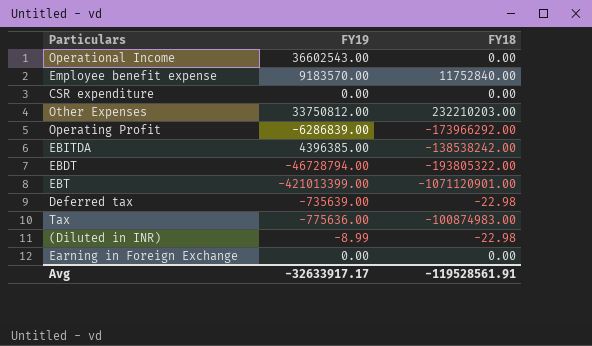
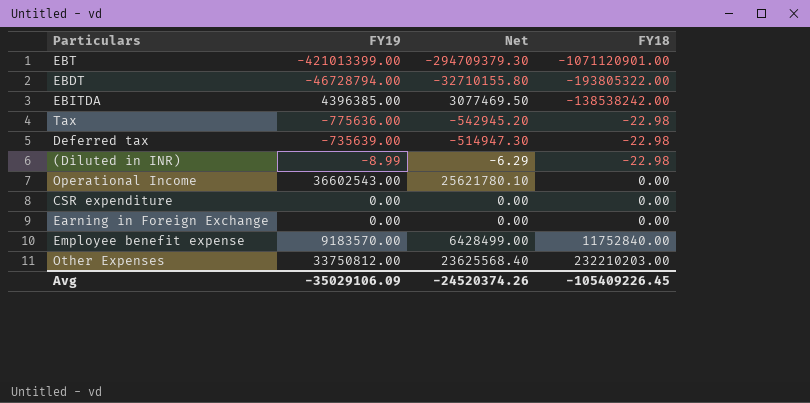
row order: none -> FY18 ascending
column Net | formula: none -> [FY19] * 0.7
row Operating Profit: -6286839.00 | -173966292.00 -> none
Tax | FY18: -100874983.00 -> -22.98
Avg | FY19: -32633917.17 -> -35029106.09
Avg | FY18: -119528561.91 -> -105409226.45

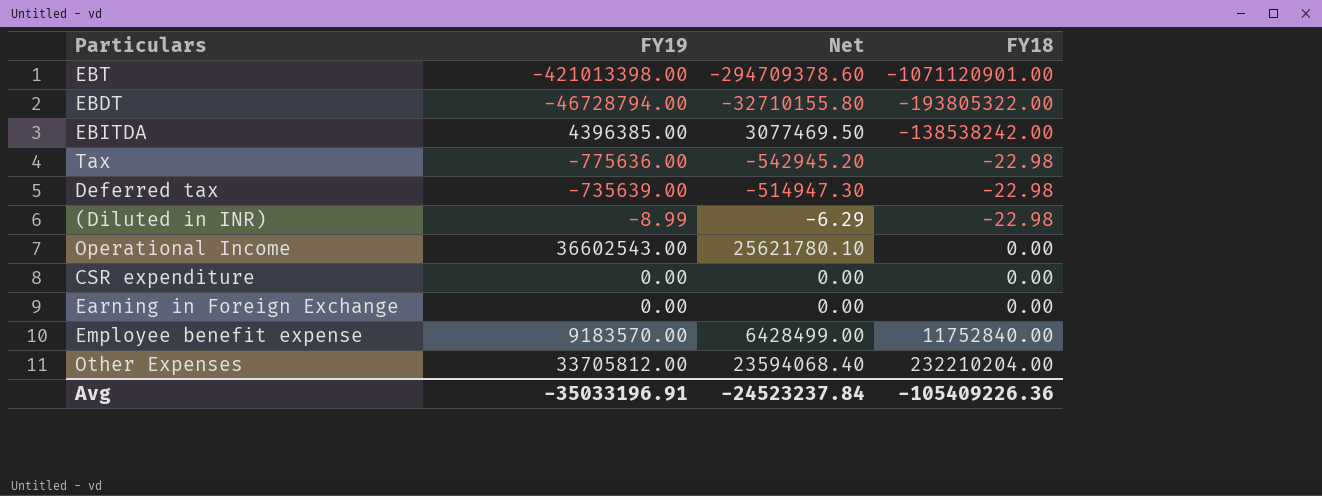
EBT | FY19: -421013399.00 -> -421013398.00
EBT | Net: -294709379.30 -> -294709378.60
Other Expenses | FY19: 33750812.00 -> 33705812.00
Other Expenses | Net: 23625568.40 -> 23594068.40
Other Expenses | FY18: 232210203.00 -> 232210204.00
Avg | FY19: -35029106.09 -> -35033196.91
Avg | Net: -24520374.26 -> -24523237.84
Avg | FY18: -105409226.45 -> -105409226.36

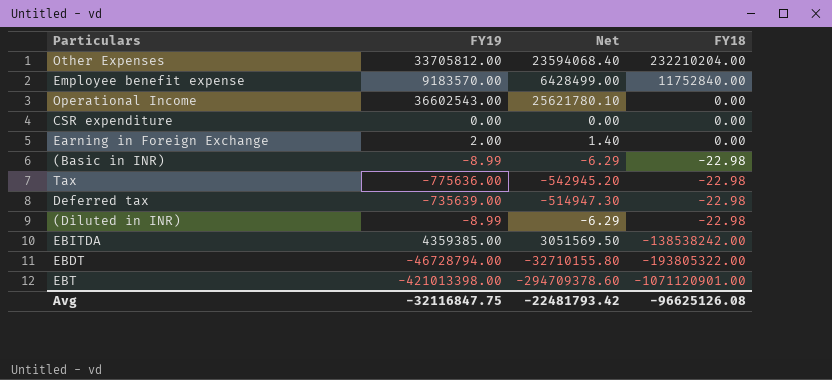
row order: FY18 ascending -> FY18 descending
Earning in Foreign Exchange | FY19: 0.00 -> 2.00
Earning in Foreign Exchange | Net: 0.00 -> 1.40
row (Basic in INR): none -> -8.99 | -6.29 | -22.98
EBITDA | FY19: 4396385.00 -> 4359385.00
EBITDA | Net: 3077469.50 -> 3051569.50
Avg | FY19: -35033196.91 -> -32116847.75
Avg | Net: -24523237.84 -> -22481793.42
Avg | FY18: -105409226.36 -> -96625126.08

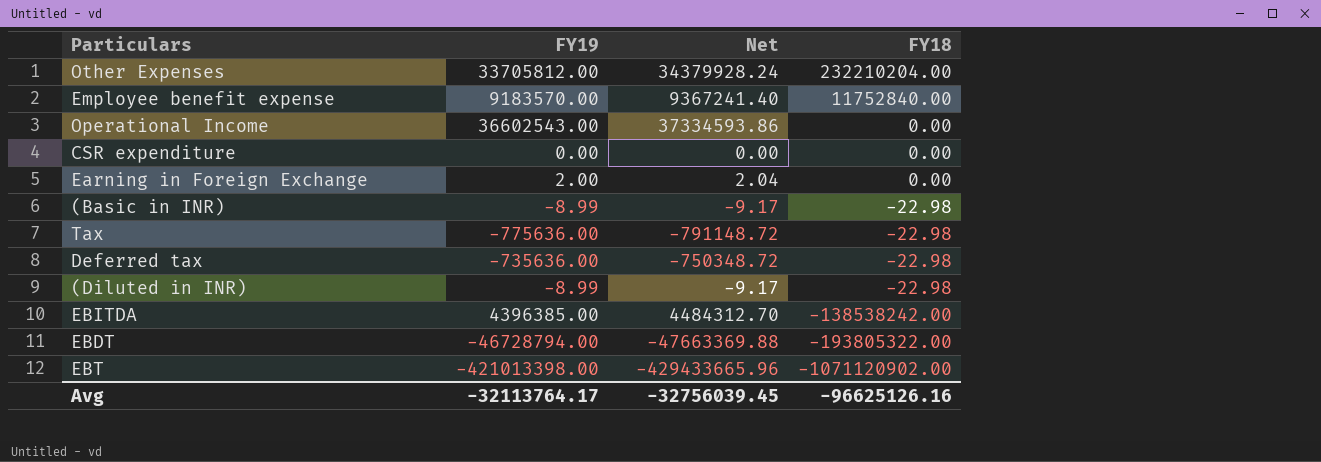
column Net | formula: [FY19] * 0.7 -> [FY19] * 1.02
Deferred tax | FY19: -735639.00 -> -735636.00
EBITDA | FY19: 4359385.00 -> 4396385.00
EBT | FY18: -1071120901.00 -> -1071120902.00
Avg | FY19: -32116847.75 -> -32113764.17
Avg | Net: -22481793.42 -> -32756039.45
Avg | FY18: -96625126.08 -> -96625126.16

